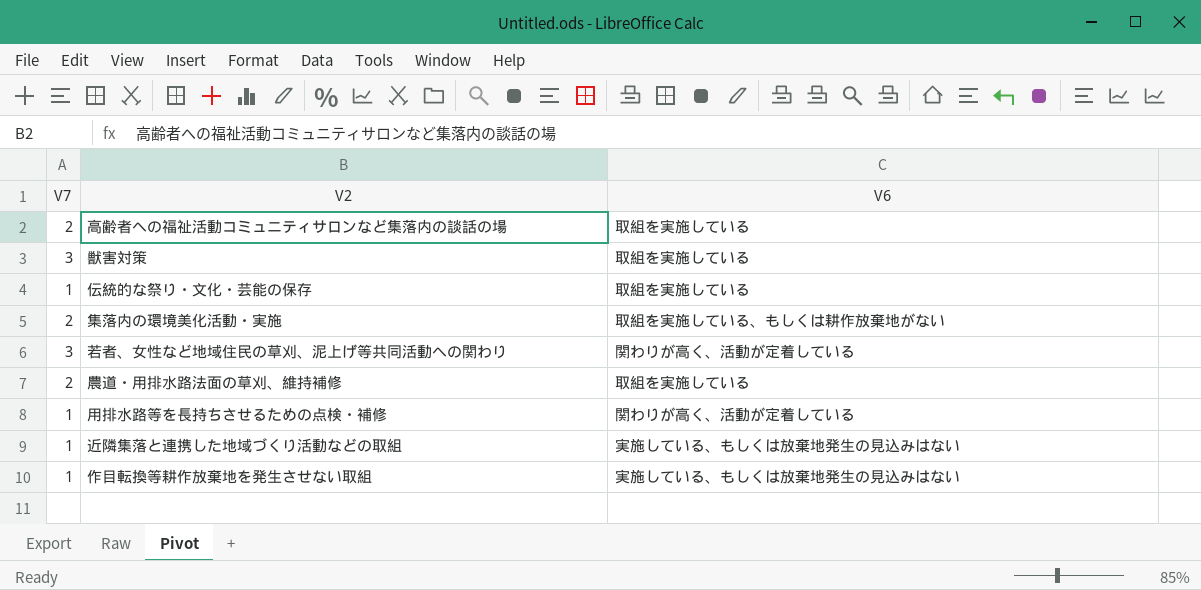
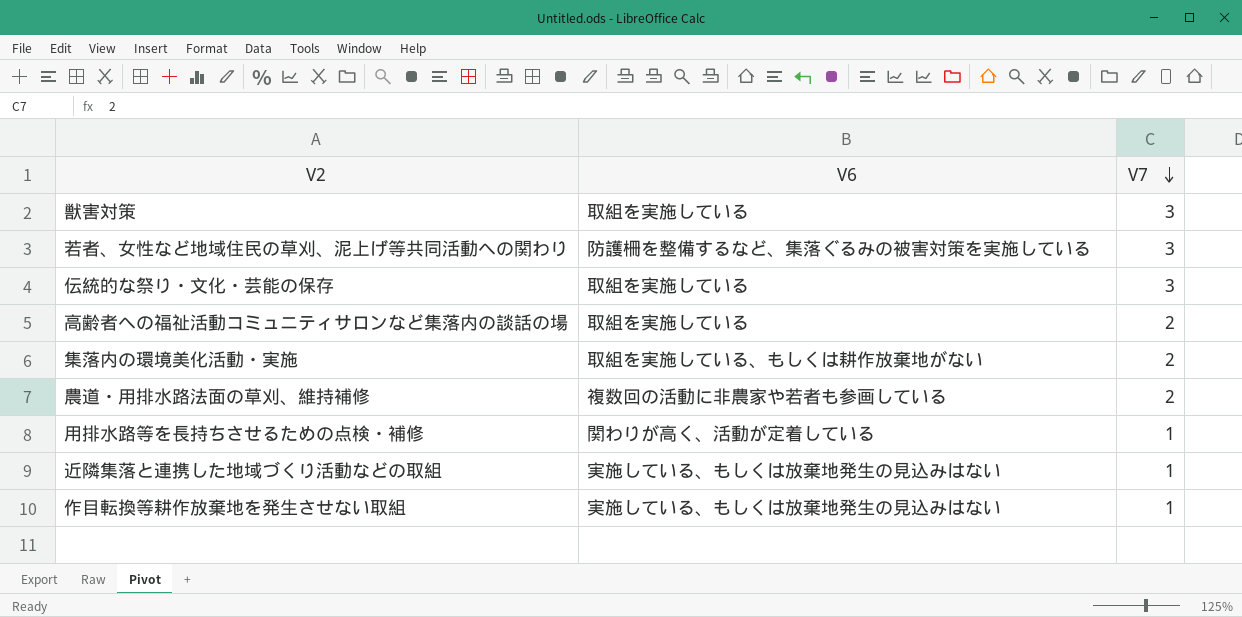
row order: none -> V7 descending
column V7 | position: 1 -> 3
若者、女性など地域住民の草刈、泥上げ等共同活動への関わり | V6: 関わりが高く、活動が定着している -> 防護柵を整備するなど、集落ぐるみの被害対策を実施している
伝統的な祭り・文化・芸能の保存 | V7: 1 -> 3
農道・用排水路法面の草刈、維持補修 | V6: 取組を実施している -> 複数回の活動に非農家や若者も参画している

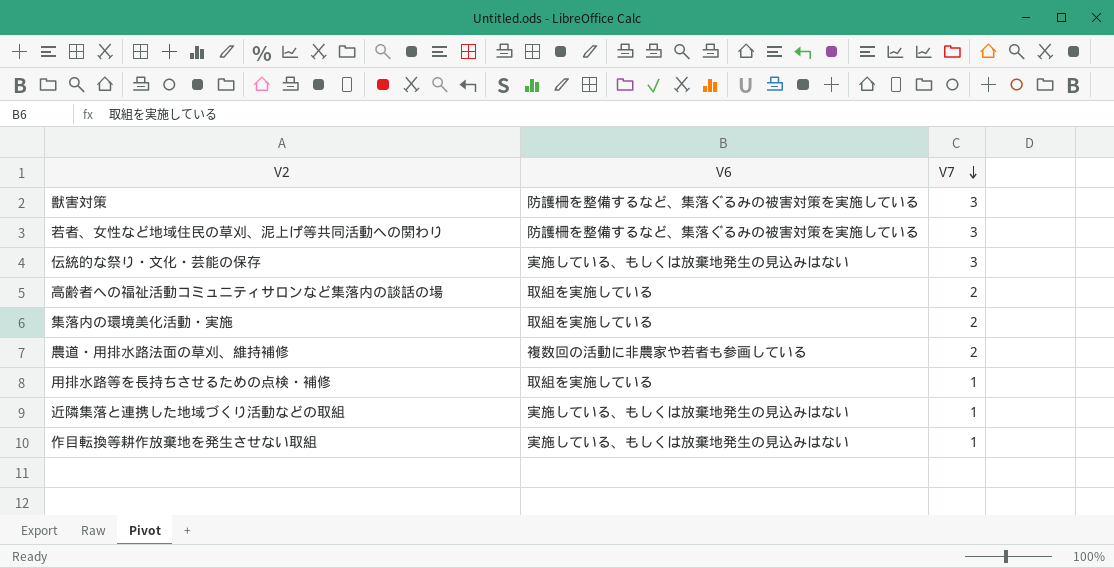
獣害対策 | V6: 取組を実施している -> 防護柵を整備するなど、集落ぐるみの被害対策を実施している
伝統的な祭り・文化・芸能の保存 | V6: 取組を実施している -> 実施している、もしくは放棄地発生の見込みはない
集落内の環境美化活動・実施 | V6: 取組を実施している、もしくは耕作放棄地がない -> 取組を実施している
用排水路等を長持ちさせるための点検・補修 | V6: 関わりが高く、活動が定着している -> 取組を実施している

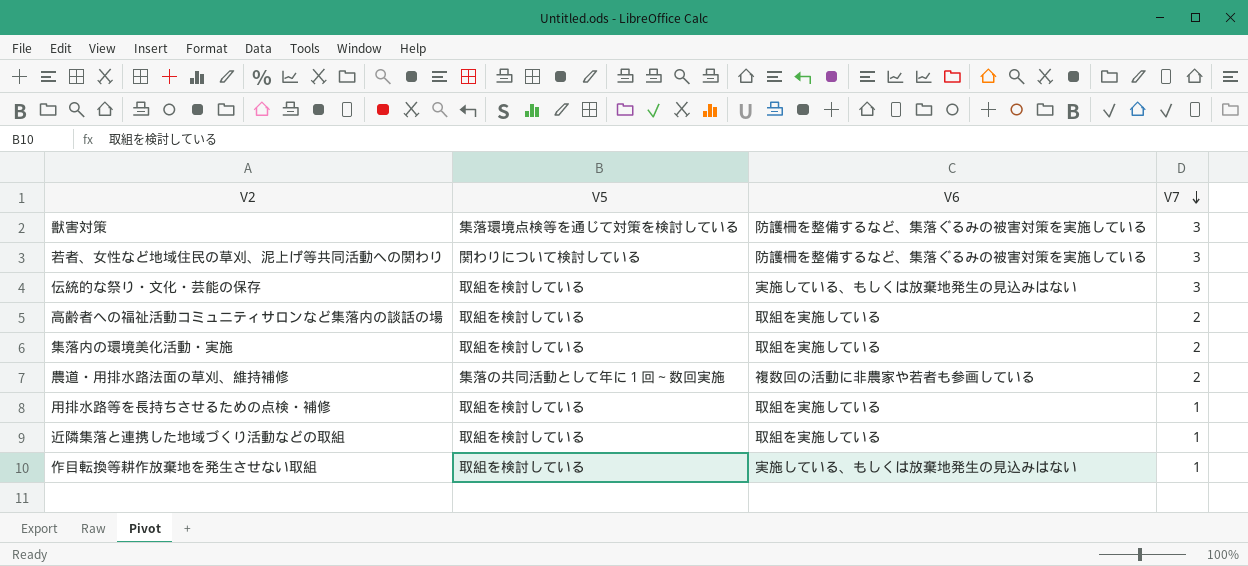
column V5 | position: none -> 2
近隣集落と連携した地域づくり活動などの取組 | V6: 実施している、もしくは放棄地発生の見込みはない -> 取組を実施している

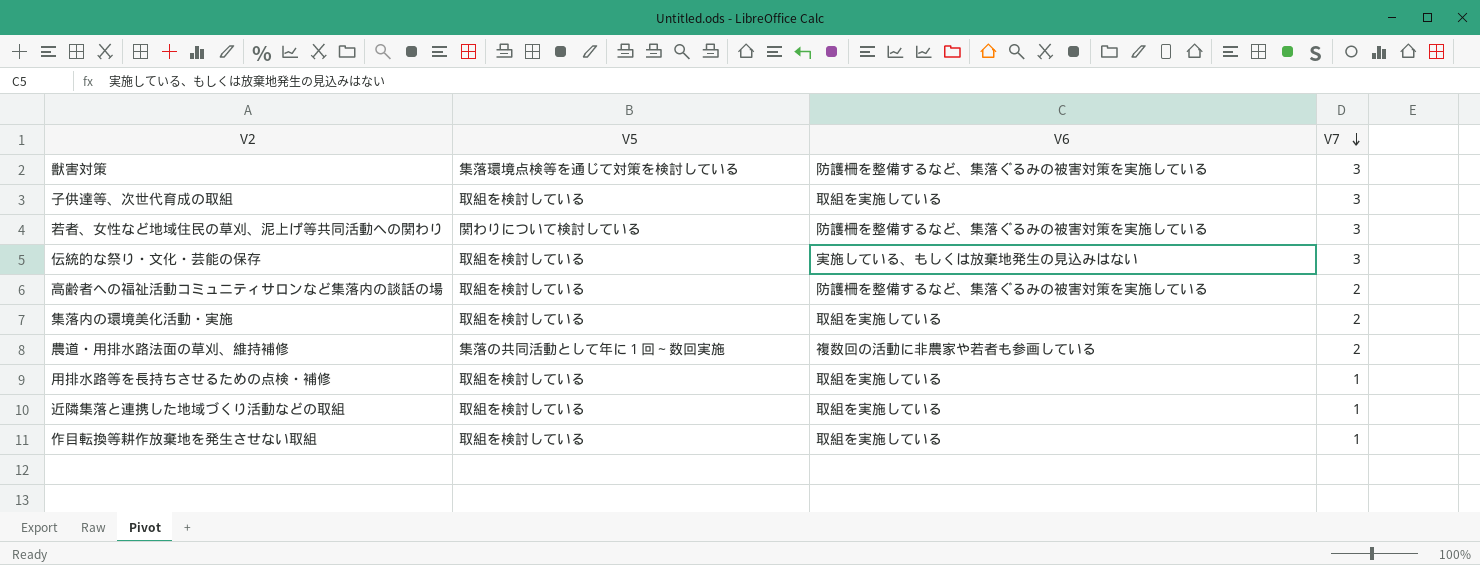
row 子供達等、次世代育成の取組: none -> 取組を検討している | 取組を実施している | 3
高齢者への福祉活動コミュニティサロンなど集落内の談話の場 | V6: 取組を実施している -> 防護柵を整備するなど、集落ぐるみの被害対策を実施している
作目転換等耕作放棄地を発生させない取組 | V6: 実施している、もしくは放棄地発生の見込みはない -> 取組を実施している

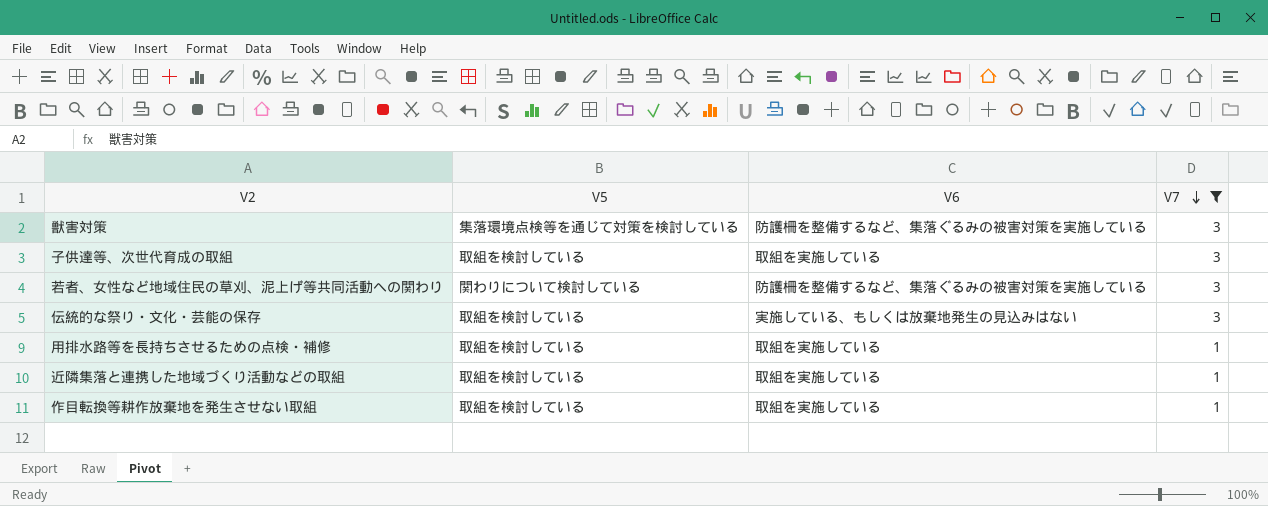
filter: none -> V7 != 2

